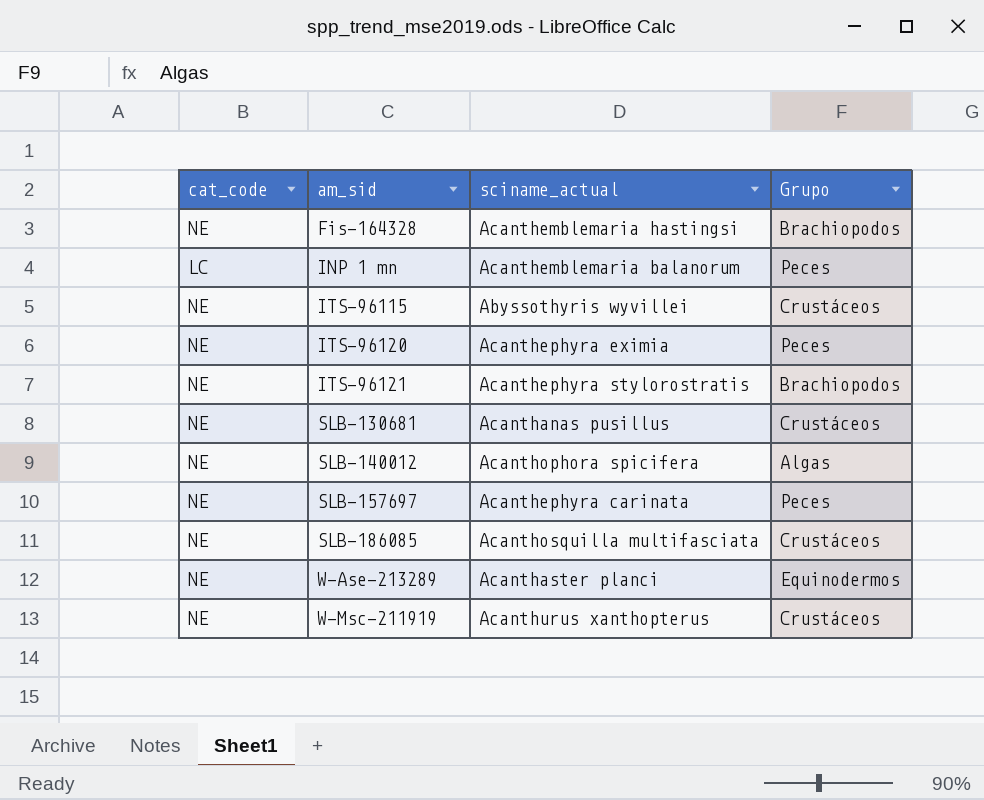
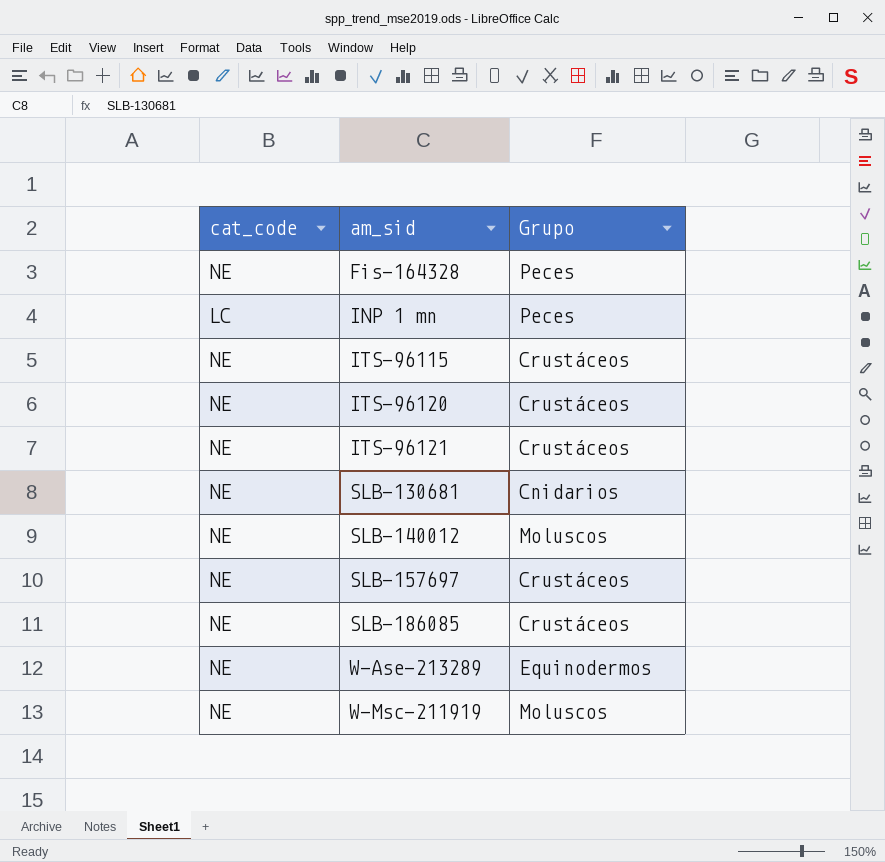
column sciname_actual | position: 3 -> none
Fis-164328 | Grupo: Brachiopodos -> Peces
ITS-96120 | Grupo: Peces -> Crustáceos
ITS-96121 | Grupo: Brachiopodos -> Crustáceos
SLB-130681 | Grupo: Crustáceos -> Cnidarios
SLB-140012 | Grupo: Algas -> Moluscos
SLB-157697 | Grupo: Peces -> Crustáceos
W-Msc-211919 | Grupo: Crustáceos -> Moluscos

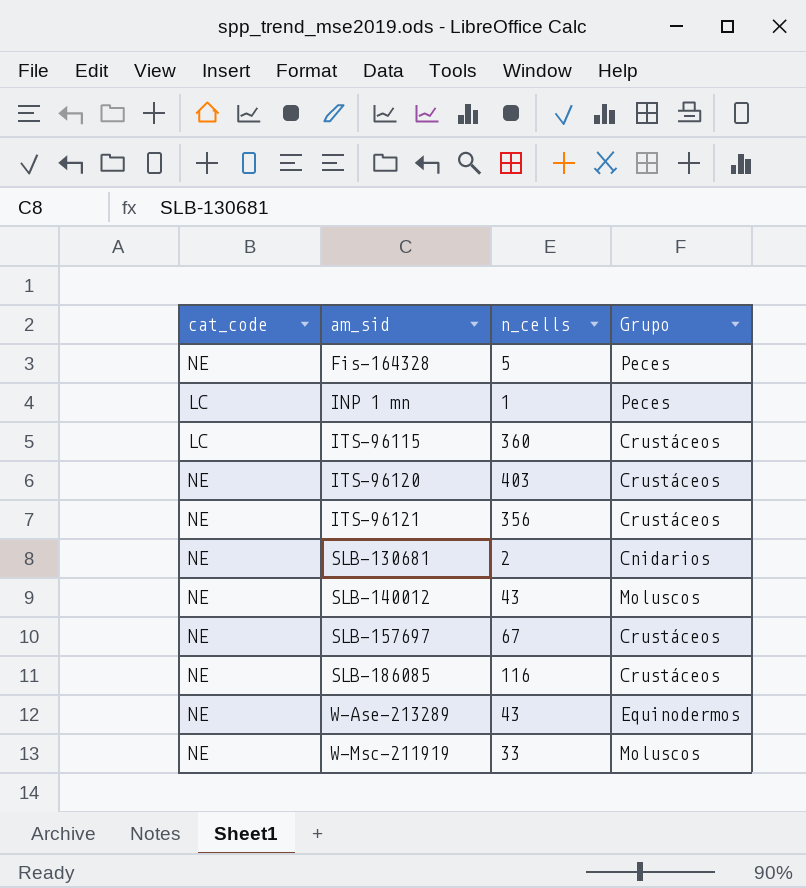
column n_cells | position: none -> 3
ITS-96115 | cat_code: NE -> LC

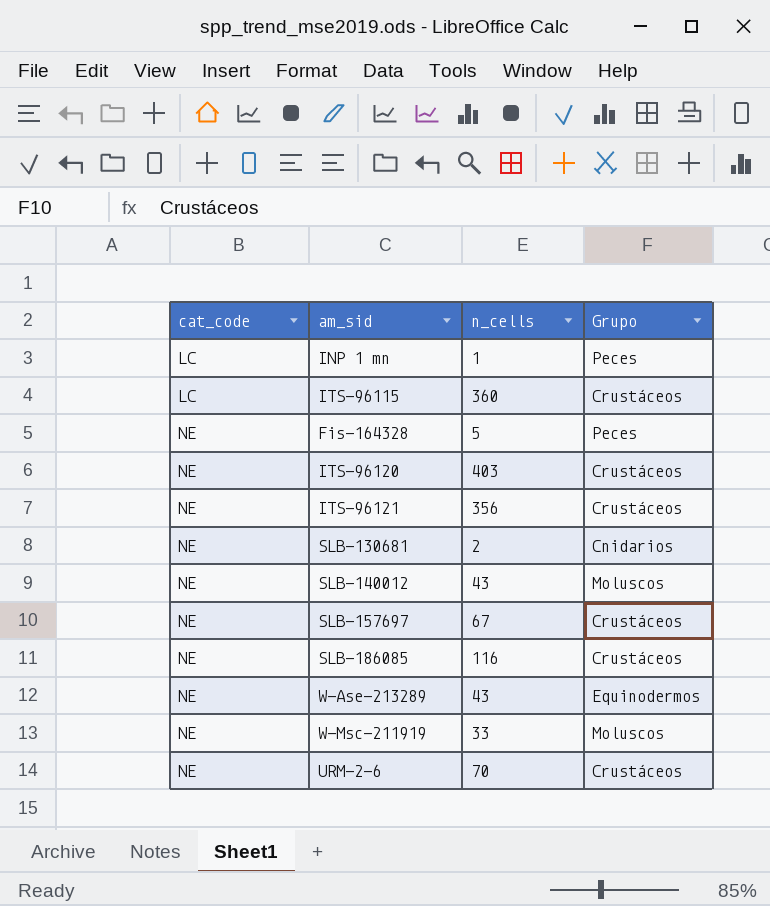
row order: am_sid ascending -> cat_code ascending
row URM-2-6: none -> NE | 70 | Crustáceos

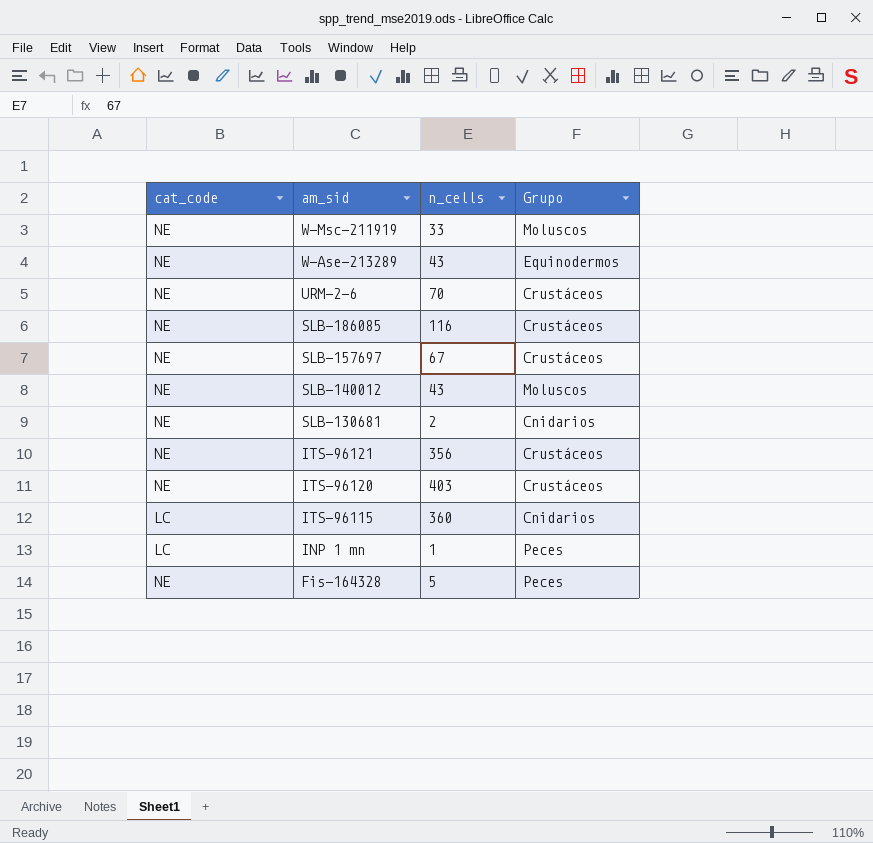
row order: cat_code ascending -> am_sid descending
ITS-96115 | Grupo: Crustáceos -> Cnidarios

